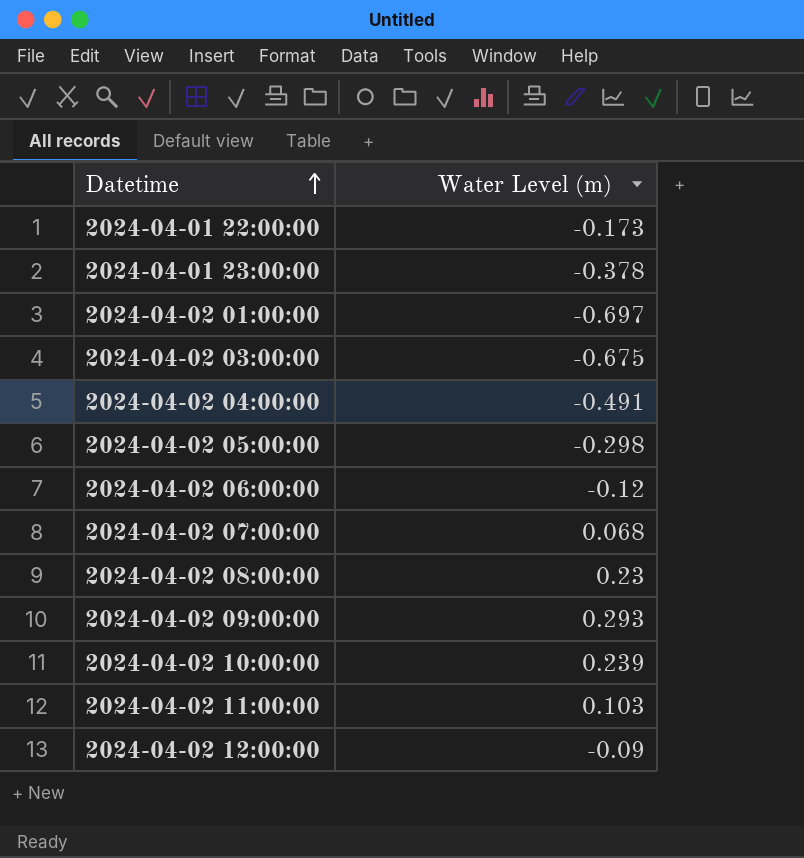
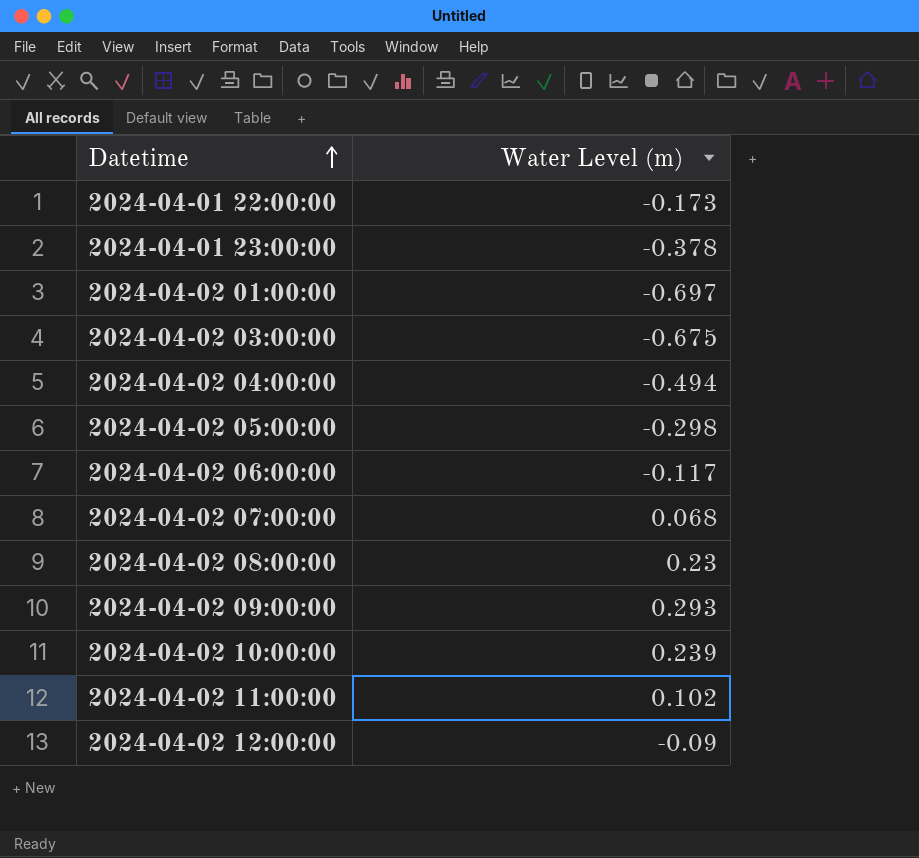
2024-04-02 04:00:00 | Water Level (m): -0.491 -> -0.494
2024-04-02 06:00:00 | Water Level (m): -0.12 -> -0.117
2024-04-02 11:00:00 | Water Level (m): 0.103 -> 0.102

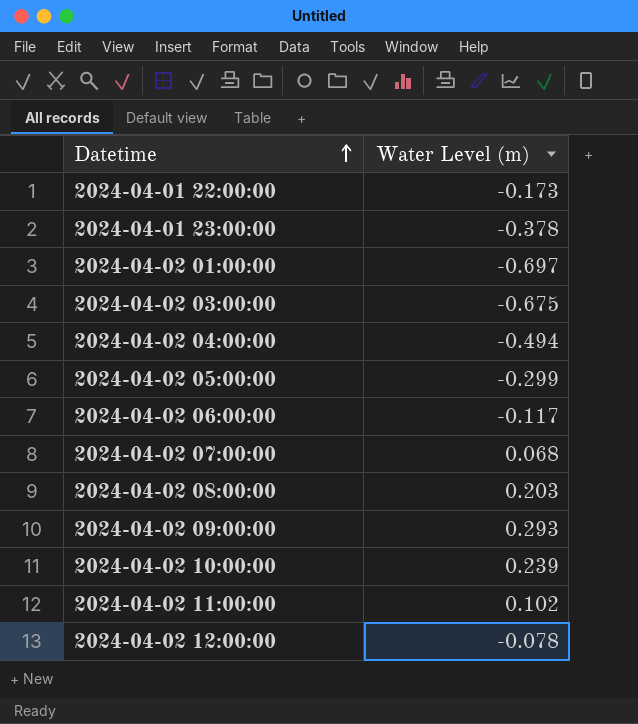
2024-04-02 05:00:00 | Water Level (m): -0.298 -> -0.299
2024-04-02 08:00:00 | Water Level (m): 0.23 -> 0.203
2024-04-02 12:00:00 | Water Level (m): -0.09 -> -0.078

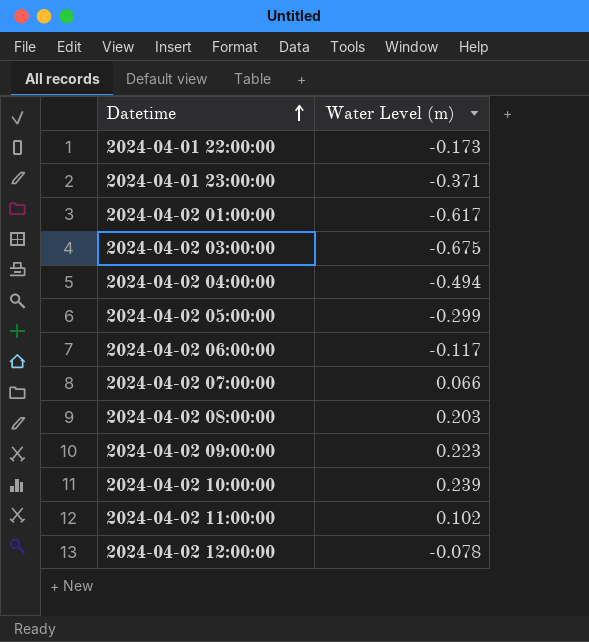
2024-04-01 23:00:00 | Water Level (m): -0.378 -> -0.371
2024-04-02 01:00:00 | Water Level (m): -0.697 -> -0.617
2024-04-02 07:00:00 | Water Level (m): 0.068 -> 0.066
2024-04-02 09:00:00 | Water Level (m): 0.293 -> 0.223

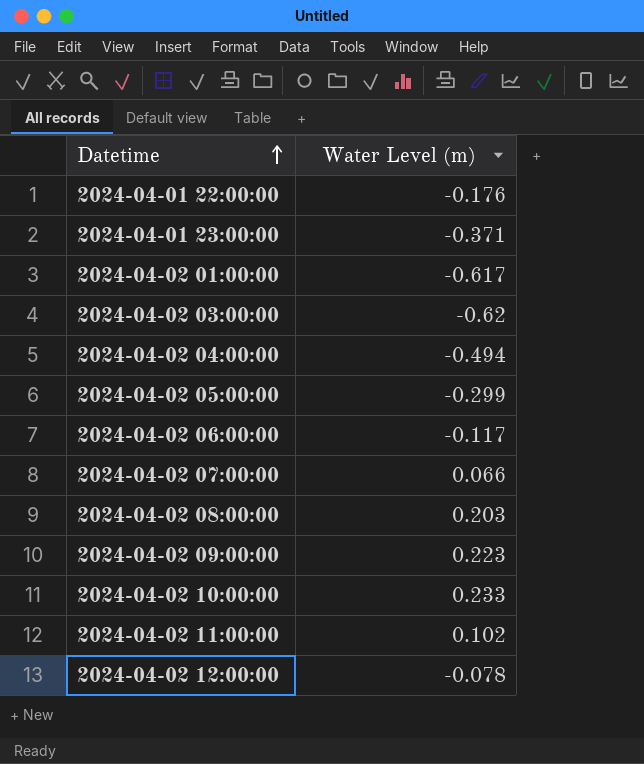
2024-04-01 22:00:00 | Water Level (m): -0.173 -> -0.176
2024-04-02 03:00:00 | Water Level (m): -0.675 -> -0.62
2024-04-02 10:00:00 | Water Level (m): 0.239 -> 0.233

